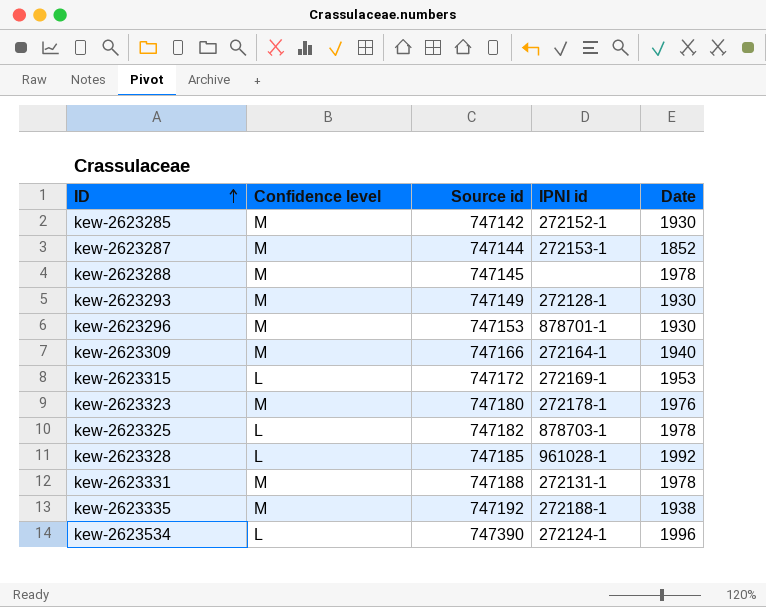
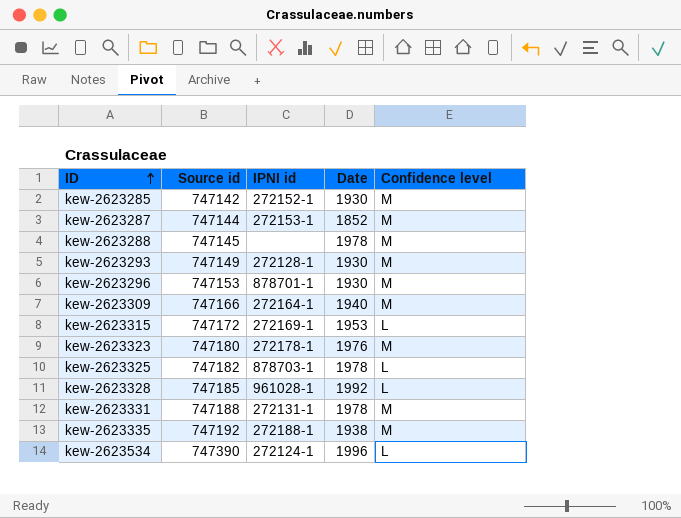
column Confidence level | position: 2 -> 5

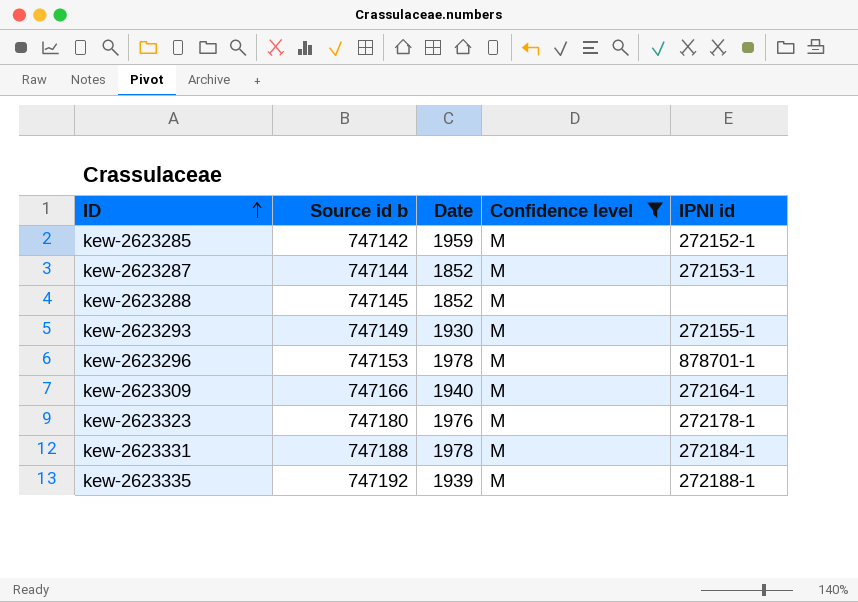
filter: none -> Confidence level = M
column name: Source id -> Source id b
column IPNI id | position: 3 -> 5
kew-2623285 | Date: 1930 -> 1959
kew-2623288 | Date: 1978 -> 1852
kew-2623293 | IPNI id: 272128-1 -> 272155-1
kew-2623296 | Date: 1930 -> 1978
kew-2623331 | IPNI id: 272131-1 -> 272184-1
kew-2623335 | Date: 1938 -> 1939

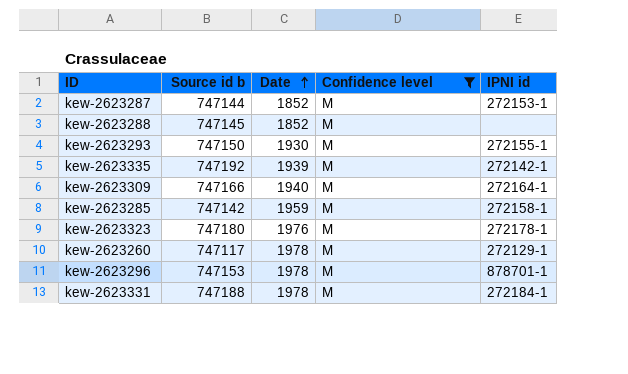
row order: ID ascending -> Date ascending
kew-2623293 | Source id b: 747149 -> 747150
kew-2623335 | IPNI id: 272188-1 -> 272142-1
kew-2623285 | IPNI id: 272152-1 -> 272158-1
row kew-2623260: none -> 747117 | 1978 | M | 272129-1

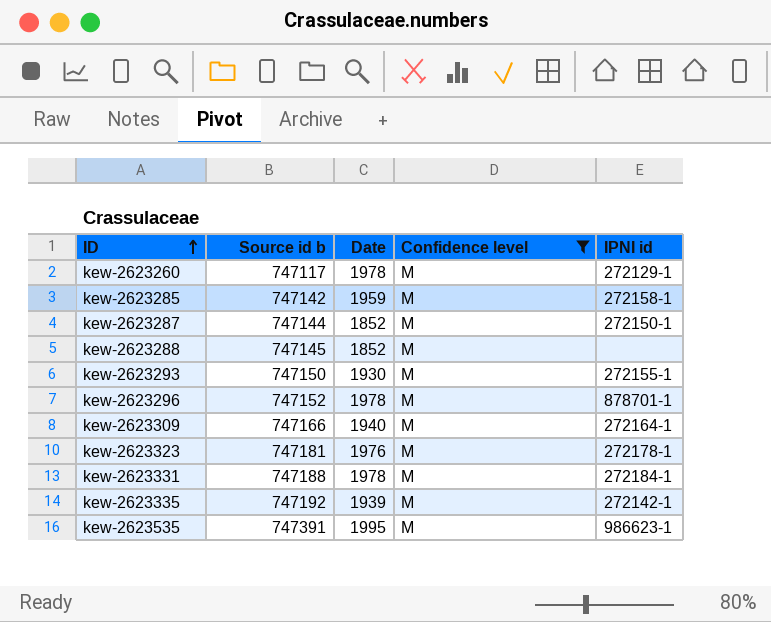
row order: Date ascending -> ID ascending
kew-2623287 | IPNI id: 272153-1 -> 272150-1
kew-2623296 | Source id b: 747153 -> 747152
kew-2623323 | Source id b: 747180 -> 747181
row kew-2623535: none -> 747391 | 1995 | M | 986623-1

